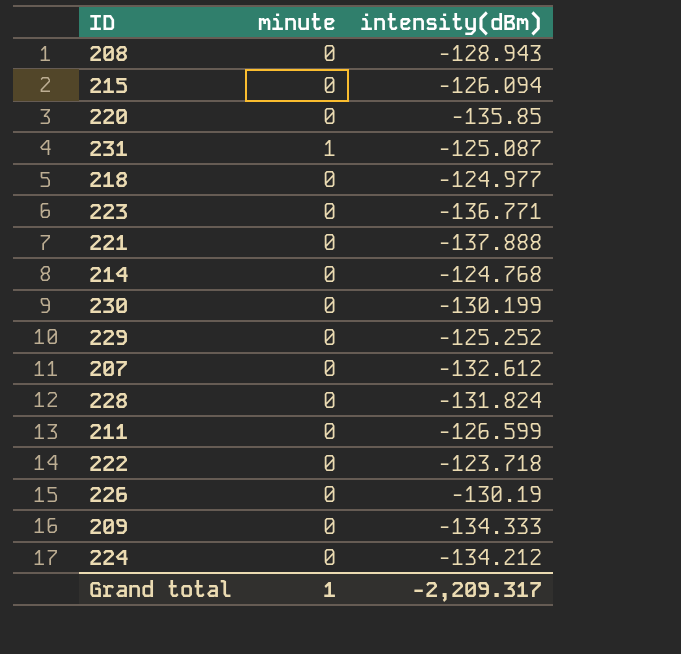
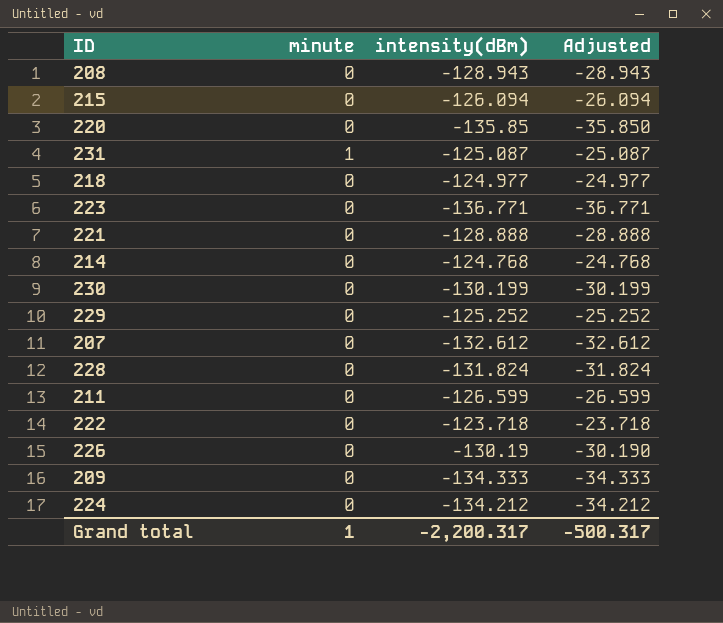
column Adjusted | formula: none -> [intensity(dBm)] + 100
221 | intensity(dBm): -137.888 -> -128.888
Grand total | intensity(dBm): -2,209.317 -> -2,200.317

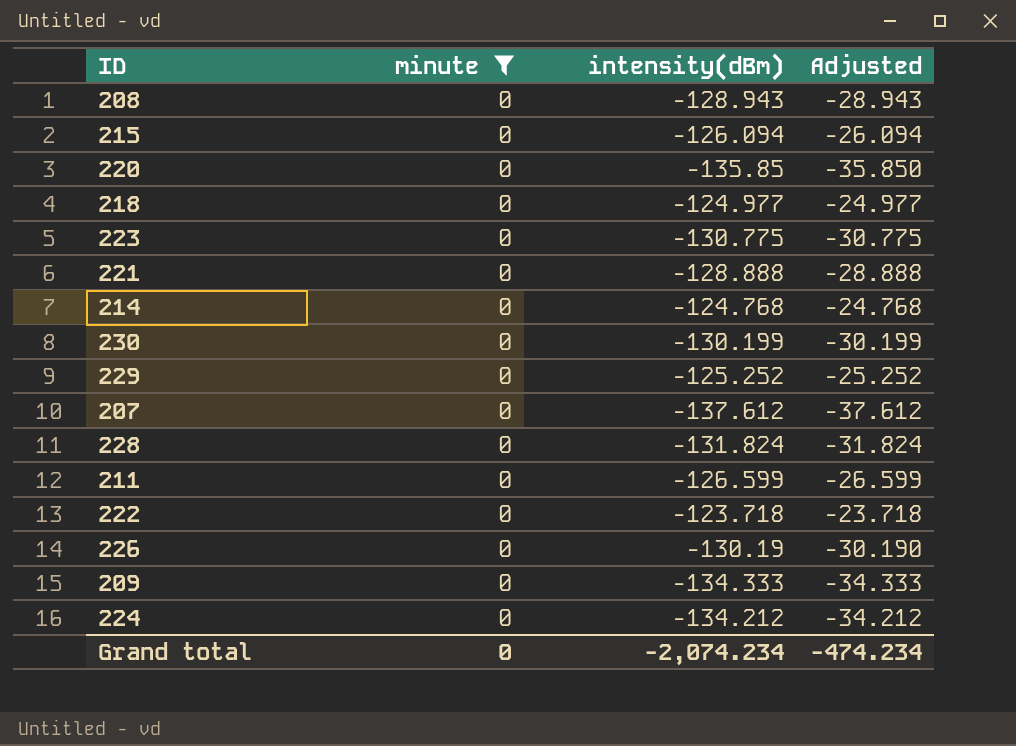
filter: none -> minute = 0
223 | intensity(dBm): -136.771 -> -130.775
223 | Adjusted: -36.771 -> -30.775
207 | intensity(dBm): -132.612 -> -137.612
207 | Adjusted: -32.612 -> -37.612
Grand total | minute: 1 -> 0
Grand total | intensity(dBm): -2,200.317 -> -2,074.234
Grand total | Adjusted: -500.317 -> -474.234

